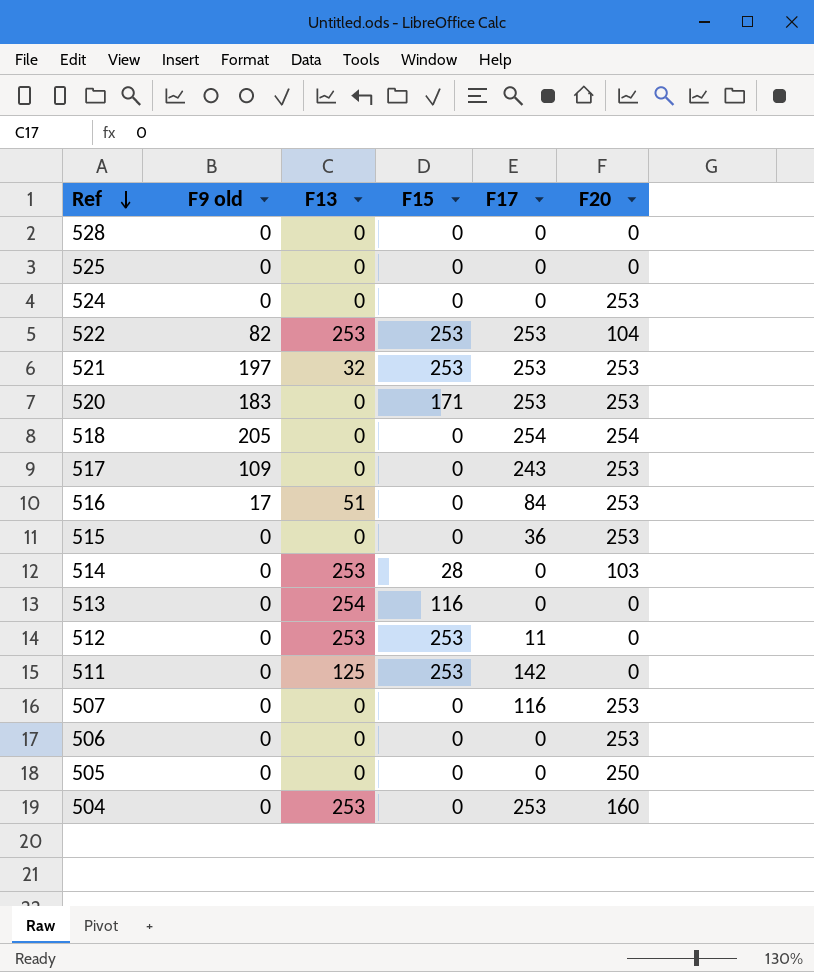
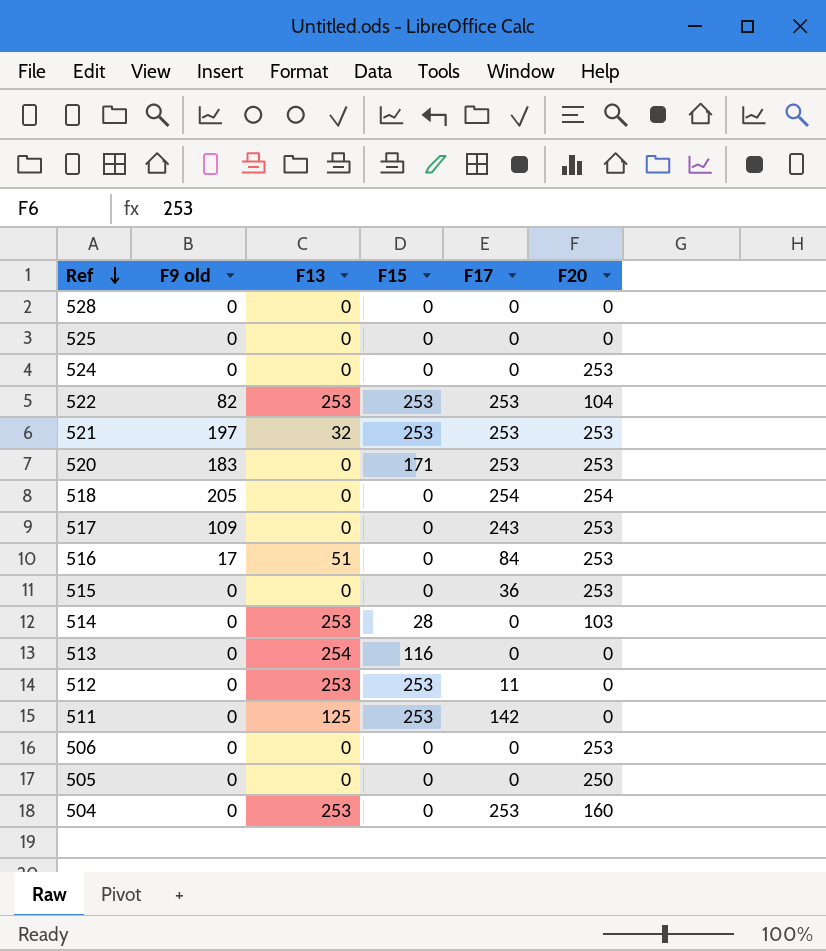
row 507: 0 | 0 | 0 | 116 | 253 -> none

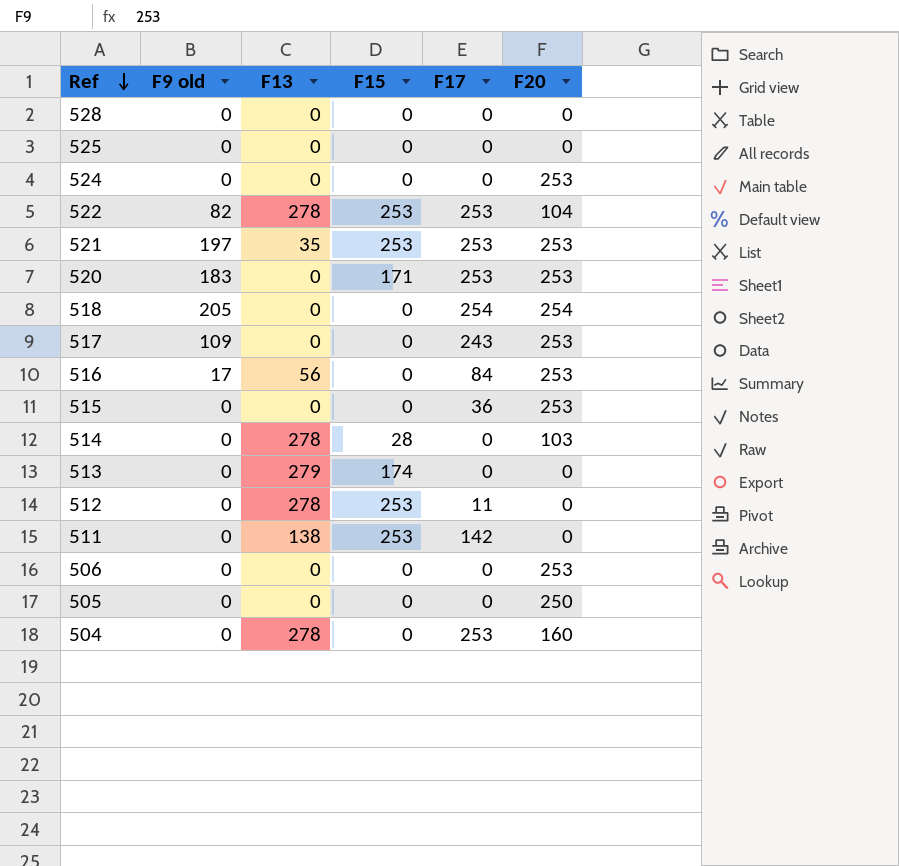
522 | F13: 253 -> 278
521 | F13: 32 -> 35
516 | F13: 51 -> 56
514 | F13: 253 -> 278
513 | F13: 254 -> 279
513 | F15: 116 -> 174
512 | F13: 253 -> 278
511 | F13: 125 -> 138
504 | F13: 253 -> 278

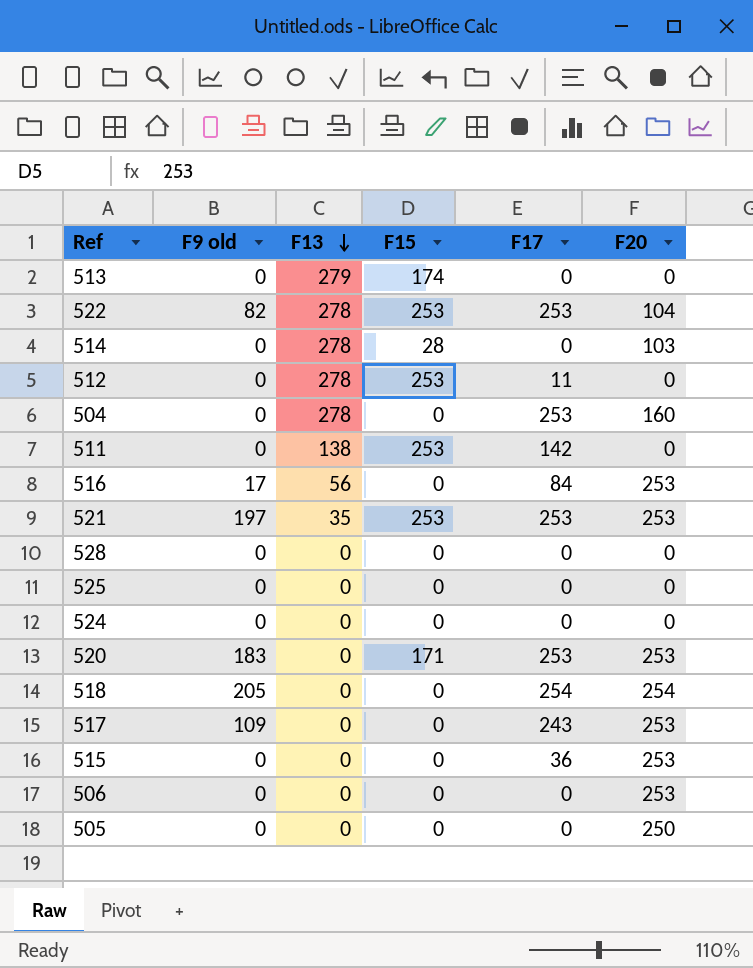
row order: Ref descending -> F13 descending
524 | F20: 253 -> 0

